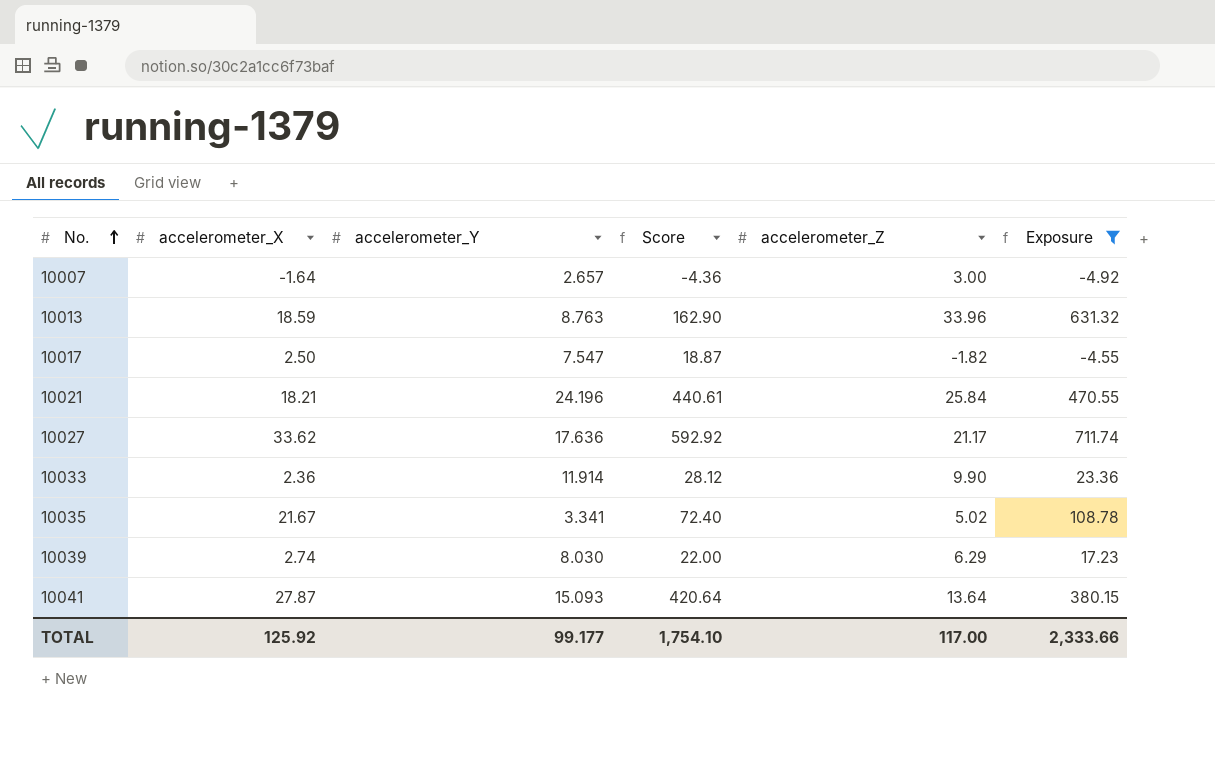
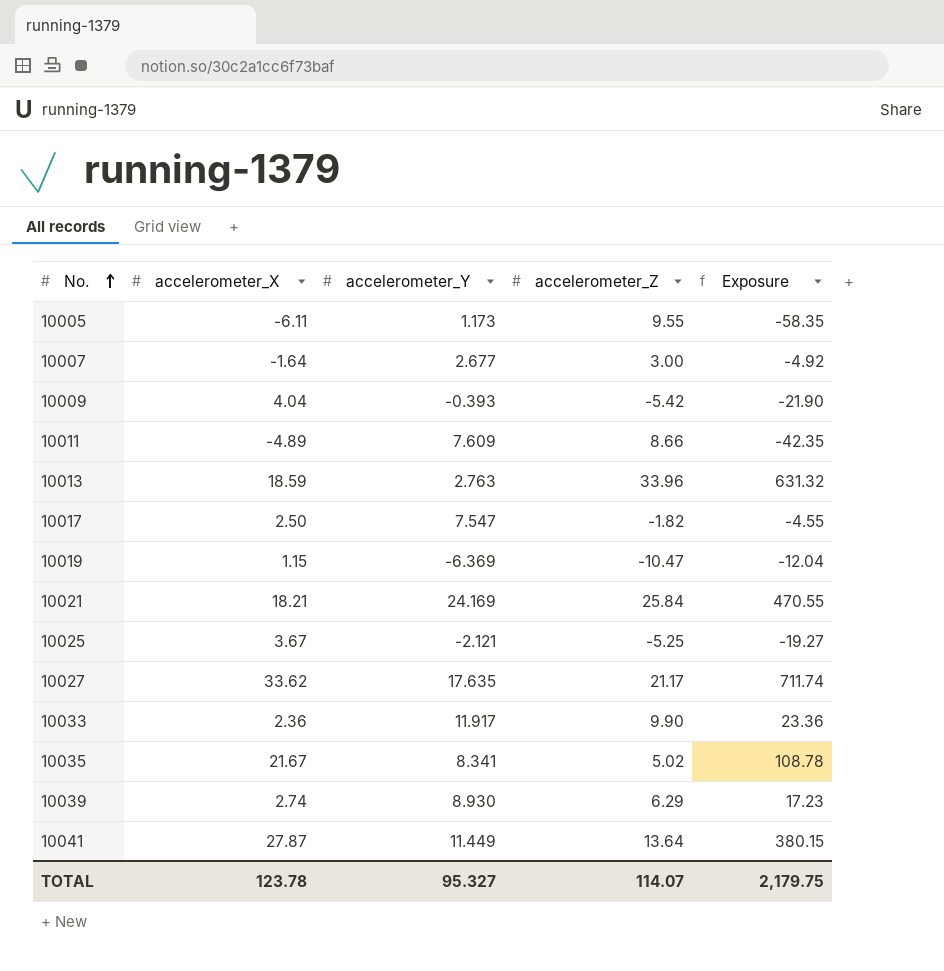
filter: Exposure >= -4.92 -> none
column Score | formula: [accelerometer_X] * [accelerometer_Y] -> none
10007 | accelerometer_Y: 2.657 -> 2.677
10013 | accelerometer_Y: 8.763 -> 2.763
10021 | accelerometer_Y: 24.196 -> 24.169
10027 | accelerometer_Y: 17.636 -> 17.635
10033 | accelerometer_Y: 11.914 -> 11.917
10035 | accelerometer_Y: 3.341 -> 8.341
10039 | accelerometer_Y: 8.030 -> 8.930
10041 | accelerometer_Y: 15.093 -> 11.449
TOTAL | accelerometer_X: 125.92 -> 123.78
TOTAL | accelerometer_Y: 99.177 -> 95.327
TOTAL | accelerometer_Z: 117.00 -> 114.07
TOTAL | Exposure: 2,333.66 -> 2,179.75

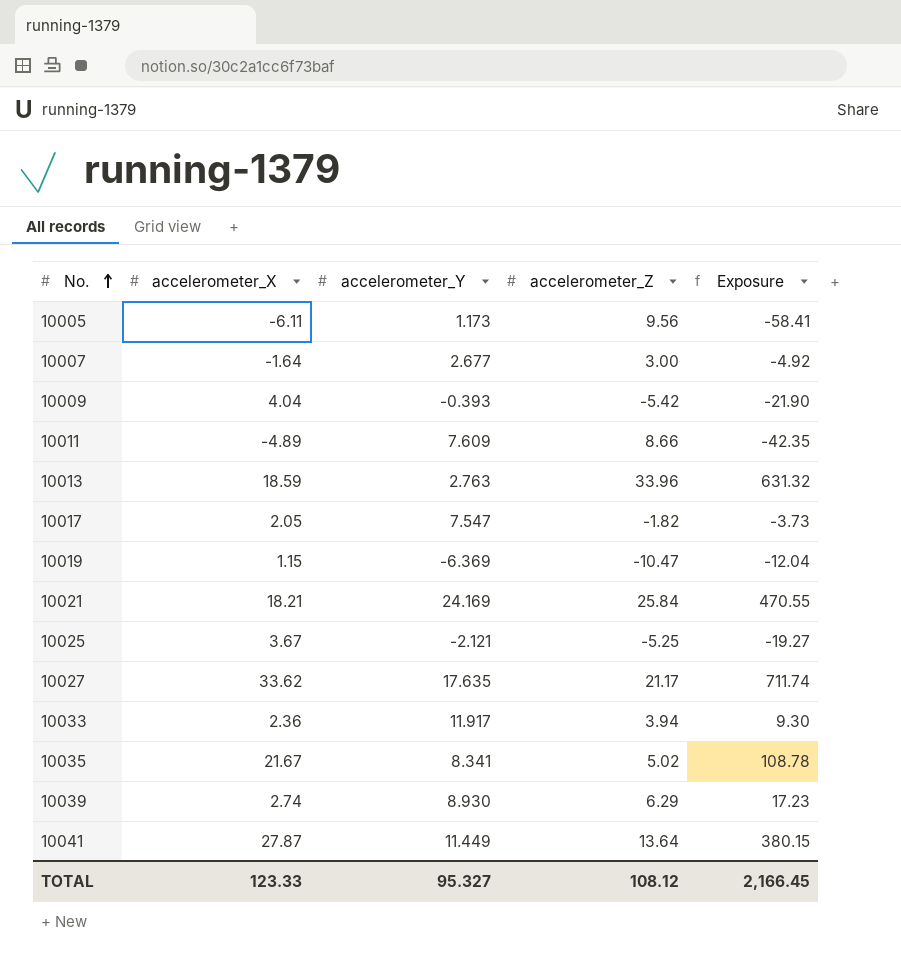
10005 | accelerometer_Z: 9.55 -> 9.56
10005 | Exposure: -58.35 -> -58.41
10017 | accelerometer_X: 2.50 -> 2.05
10017 | Exposure: -4.55 -> -3.73
10033 | accelerometer_Z: 9.90 -> 3.94
10033 | Exposure: 23.36 -> 9.30
TOTAL | accelerometer_X: 123.78 -> 123.33
TOTAL | accelerometer_Z: 114.07 -> 108.12
TOTAL | Exposure: 2,179.75 -> 2,166.45

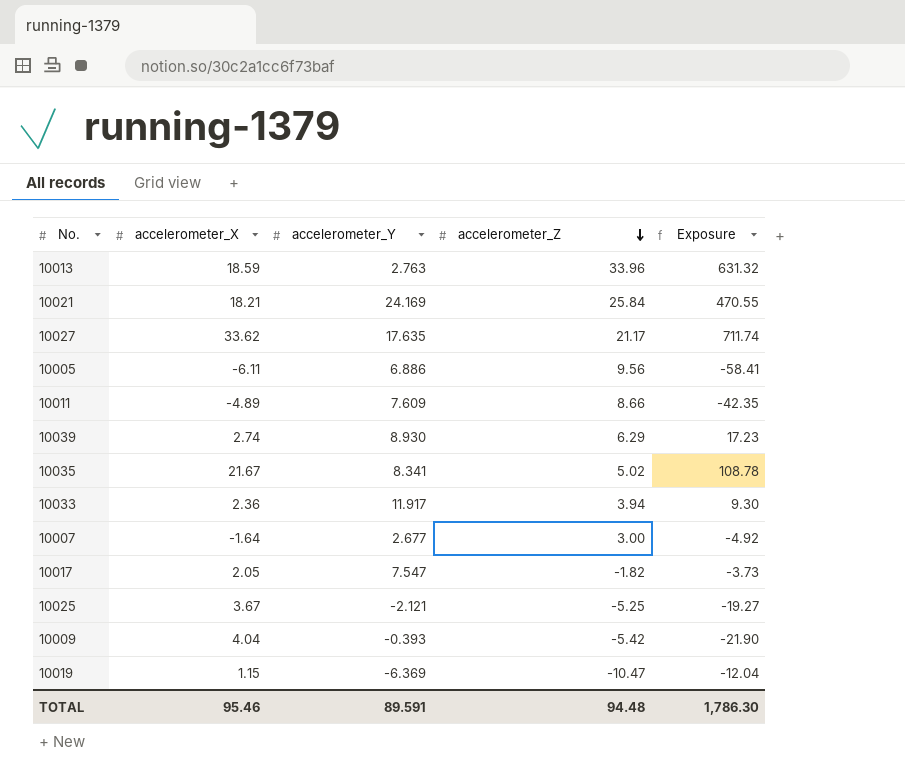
row order: No. ascending -> accelerometer_Z descending
row 10041: 27.87 | 11.449 | 13.64 | 380.15 -> none
10005 | accelerometer_Y: 1.173 -> 6.886
TOTAL | accelerometer_X: 123.33 -> 95.46
TOTAL | accelerometer_Y: 95.327 -> 89.591
TOTAL | accelerometer_Z: 108.12 -> 94.48
TOTAL | Exposure: 2,166.45 -> 1,786.30

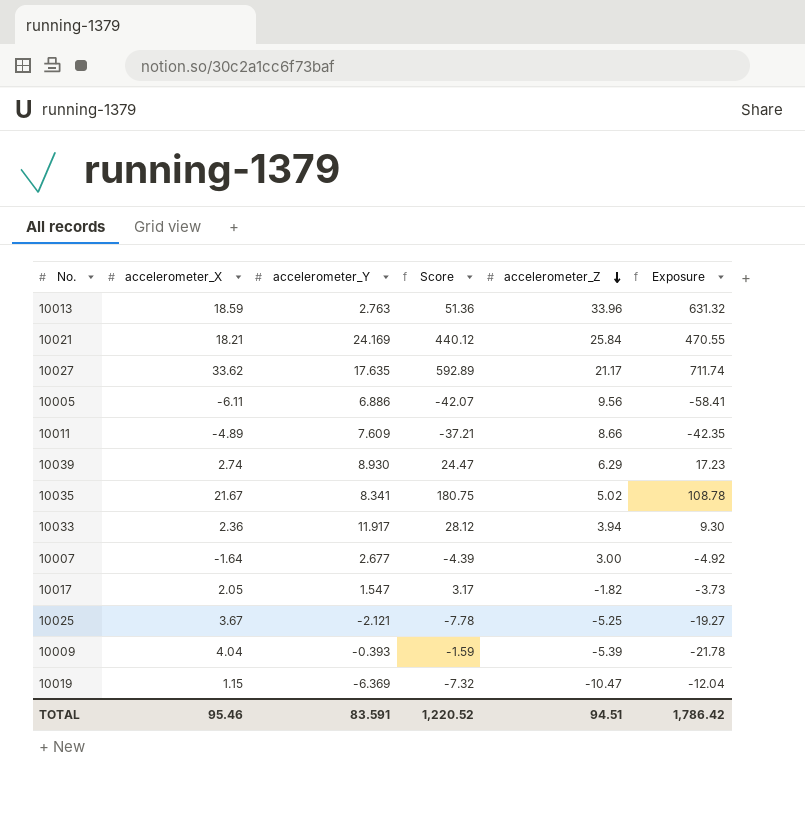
column Score | formula: none -> [accelerometer_X] * [accelerometer_Y]
10017 | accelerometer_Y: 7.547 -> 1.547
10009 | accelerometer_Z: -5.42 -> -5.39
10009 | Exposure: -21.90 -> -21.78
TOTAL | accelerometer_Y: 89.591 -> 83.591
TOTAL | accelerometer_Z: 94.48 -> 94.51
TOTAL | Exposure: 1,786.30 -> 1,786.42

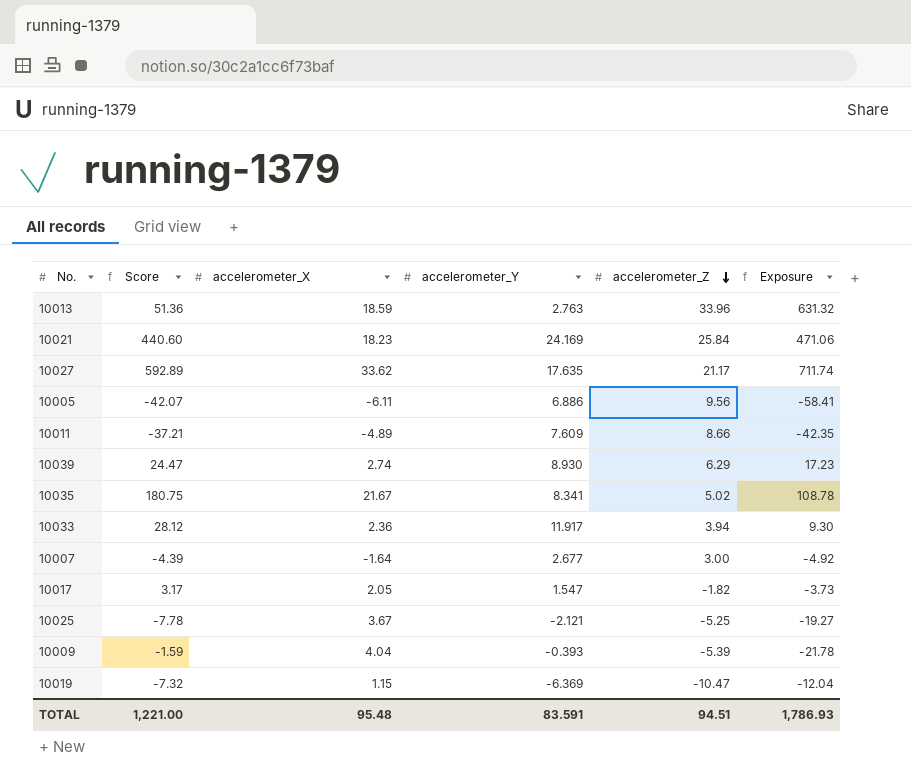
column Score | position: 4 -> 2
10021 | Score: 440.12 -> 440.60
10021 | accelerometer_X: 18.21 -> 18.23
10021 | Exposure: 470.55 -> 471.06
TOTAL | Score: 1,220.52 -> 1,221.00
TOTAL | accelerometer_X: 95.46 -> 95.48
TOTAL | Exposure: 1,786.42 -> 1,786.93

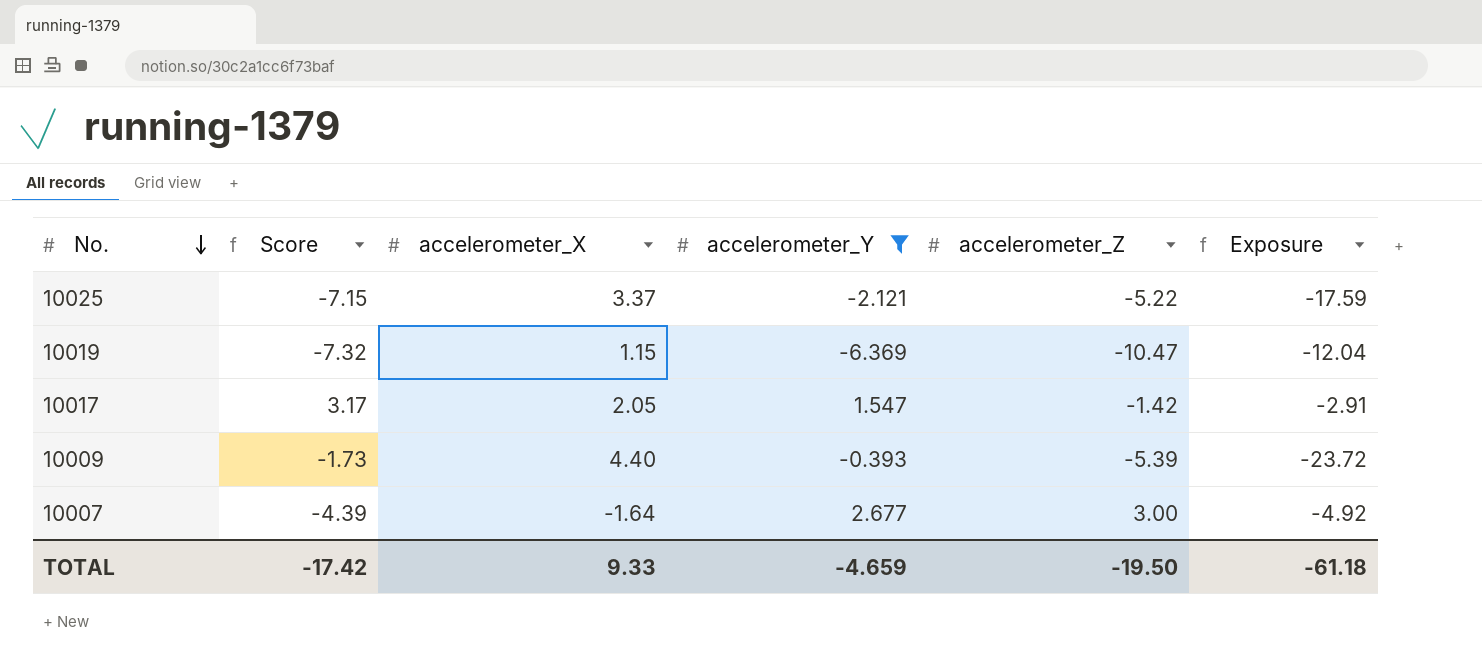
filter: none -> accelerometer_Y <= 2.677
row order: accelerometer_Z descending -> No. descending
10025 | Score: -7.78 -> -7.15
10025 | accelerometer_X: 3.67 -> 3.37
10025 | accelerometer_Z: -5.25 -> -5.22
10025 | Exposure: -19.27 -> -17.59
10017 | accelerometer_Z: -1.82 -> -1.42
10017 | Exposure: -3.73 -> -2.91
10009 | Score: -1.59 -> -1.73
10009 | accelerometer_X: 4.04 -> 4.40
10009 | Exposure: -21.78 -> -23.72
TOTAL | Score: 1,221.00 -> -17.42
TOTAL | accelerometer_X: 95.48 -> 9.33
TOTAL | accelerometer_Y: 83.591 -> -4.659
TOTAL | accelerometer_Z: 94.51 -> -19.50
TOTAL | Exposure: 1,786.93 -> -61.18

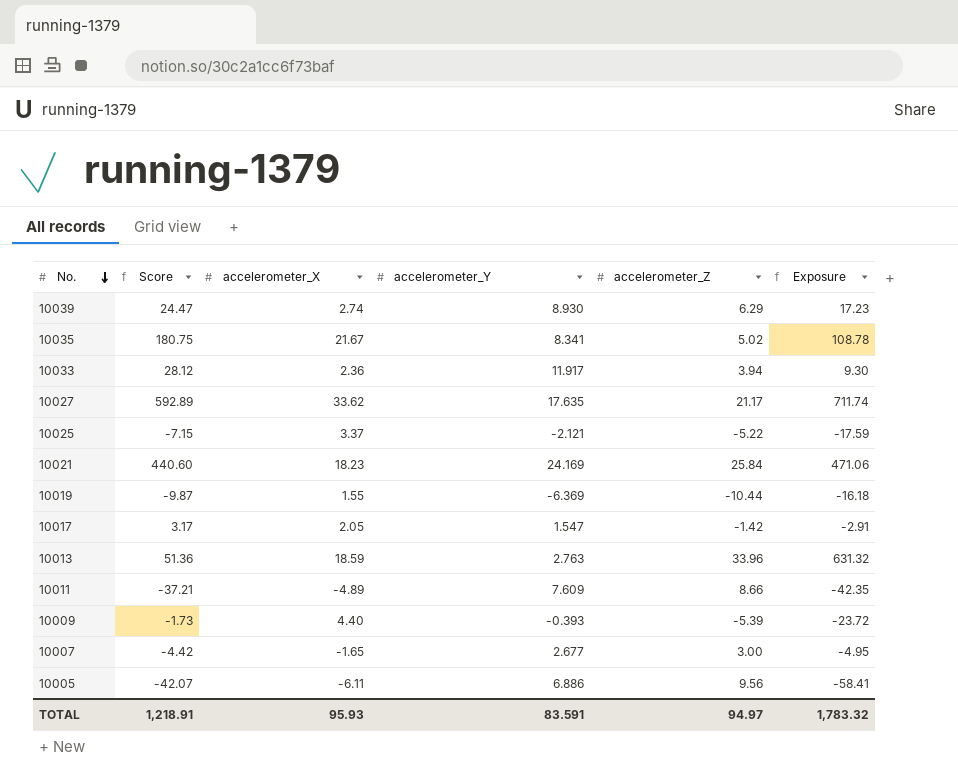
filter: accelerometer_Y <= 2.677 -> none
10019 | Score: -7.32 -> -9.87
10019 | accelerometer_X: 1.15 -> 1.55
10019 | accelerometer_Z: -10.47 -> -10.44
10019 | Exposure: -12.04 -> -16.18
10007 | Score: -4.39 -> -4.42
10007 | accelerometer_X: -1.64 -> -1.65
10007 | Exposure: -4.92 -> -4.95
TOTAL | Score: -17.42 -> 1,218.91
TOTAL | accelerometer_X: 9.33 -> 95.93
TOTAL | accelerometer_Y: -4.659 -> 83.591
TOTAL | accelerometer_Z: -19.50 -> 94.97
TOTAL | Exposure: -61.18 -> 1,783.32

